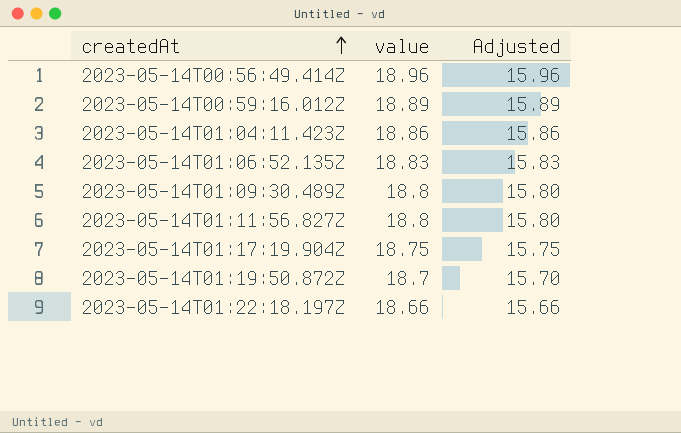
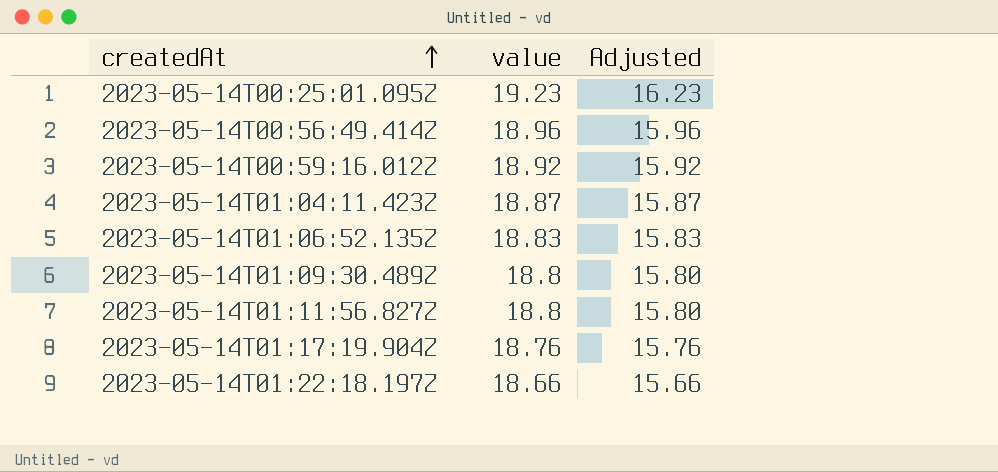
row 2023-05-14T01:19:50.872Z: 18.7 | 15.70 -> none
row 2023-05-14T00:25:01.095Z: none -> 19.23 | 16.23
2023-05-14T00:59:16.012Z | value: 18.89 -> 18.92
2023-05-14T00:59:16.012Z | Adjusted: 15.89 -> 15.92
2023-05-14T01:04:11.423Z | value: 18.86 -> 18.87
2023-05-14T01:04:11.423Z | Adjusted: 15.86 -> 15.87
2023-05-14T01:17:19.904Z | value: 18.75 -> 18.76
2023-05-14T01:17:19.904Z | Adjusted: 15.75 -> 15.76

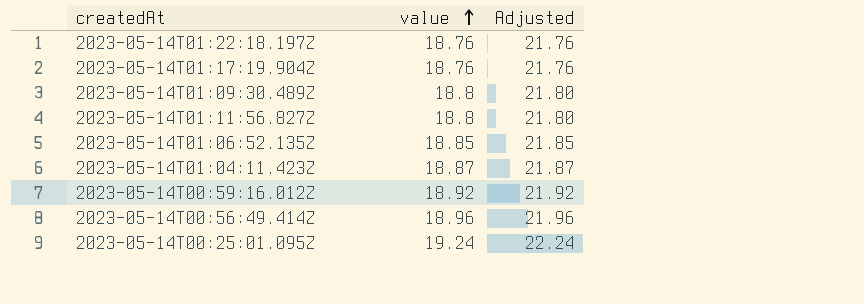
row order: createdAt ascending -> value ascending
column Adjusted | formula: [value] - 3 -> [value] + 3
2023-05-14T01:22:18.197Z | value: 18.66 -> 18.76
2023-05-14T01:06:52.135Z | value: 18.83 -> 18.85
2023-05-14T00:25:01.095Z | value: 19.23 -> 19.24

